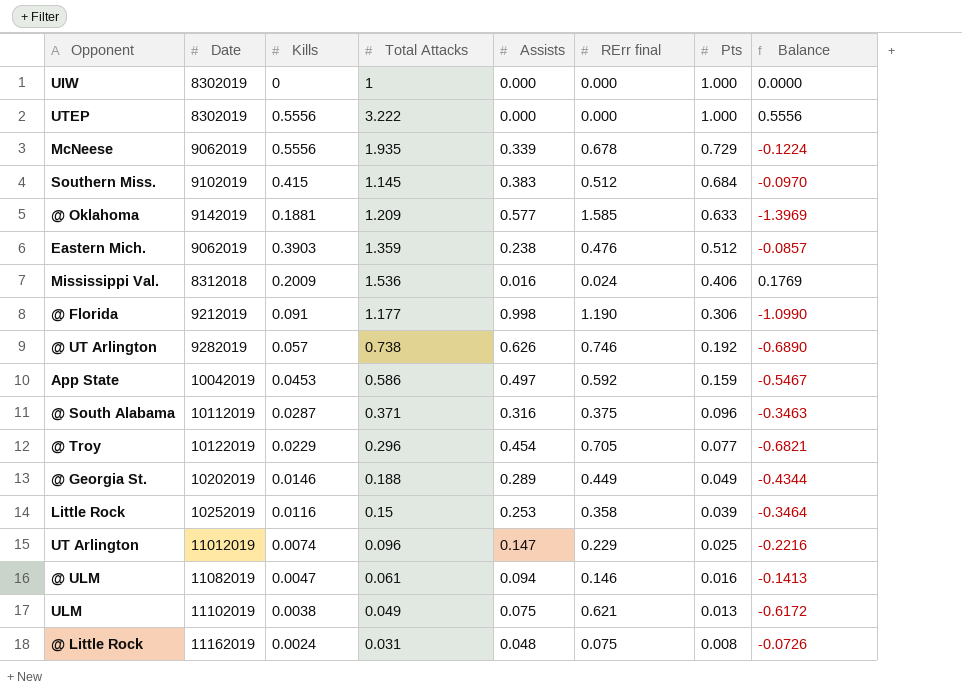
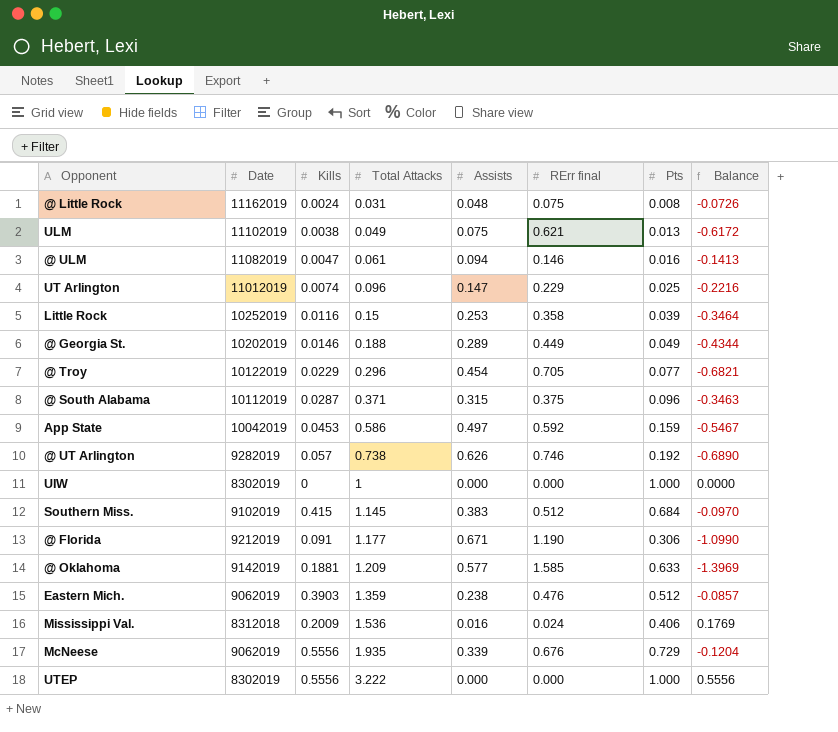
row order: Pts descending -> Total Attacks ascending
@ South Alabama | Assists: 0.316 -> 0.315
@ Florida | Assists: 0.998 -> 0.671
McNeese | RErr final: 0.678 -> 0.676
McNeese | Balance: -0.1224 -> -0.1204

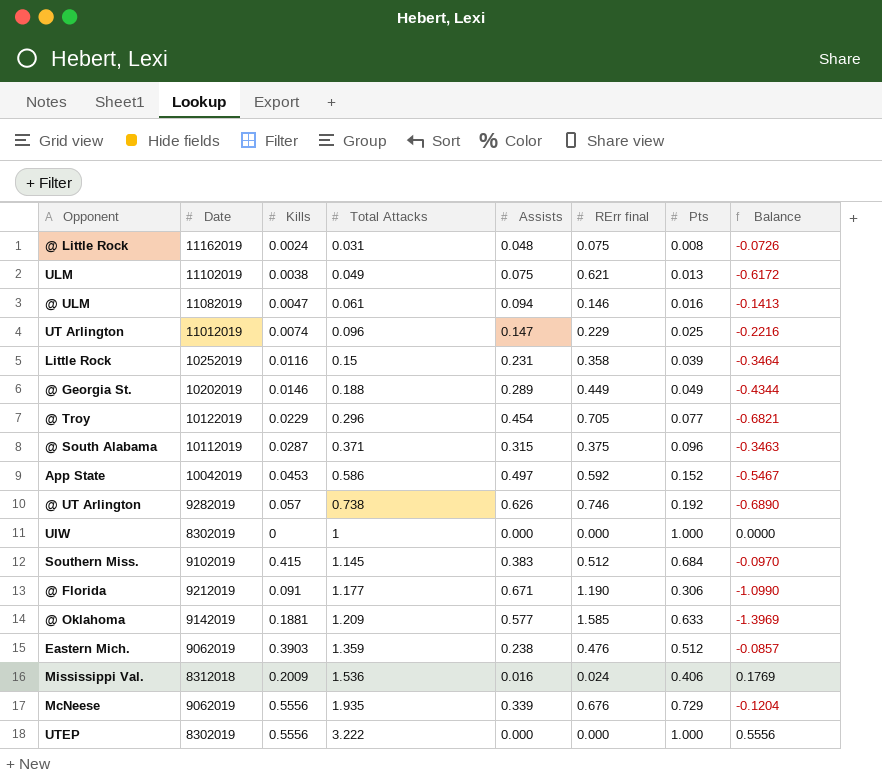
Little Rock | Assists: 0.253 -> 0.231
App State | Pts: 0.159 -> 0.152

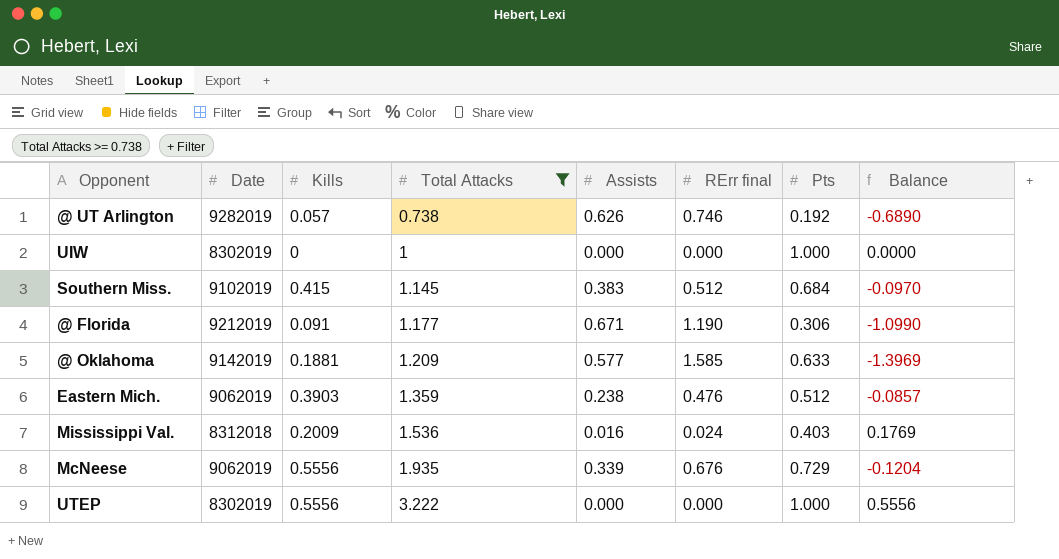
filter: none -> Total Attacks >= 0.738
Mississippi Val. | Pts: 0.406 -> 0.403

